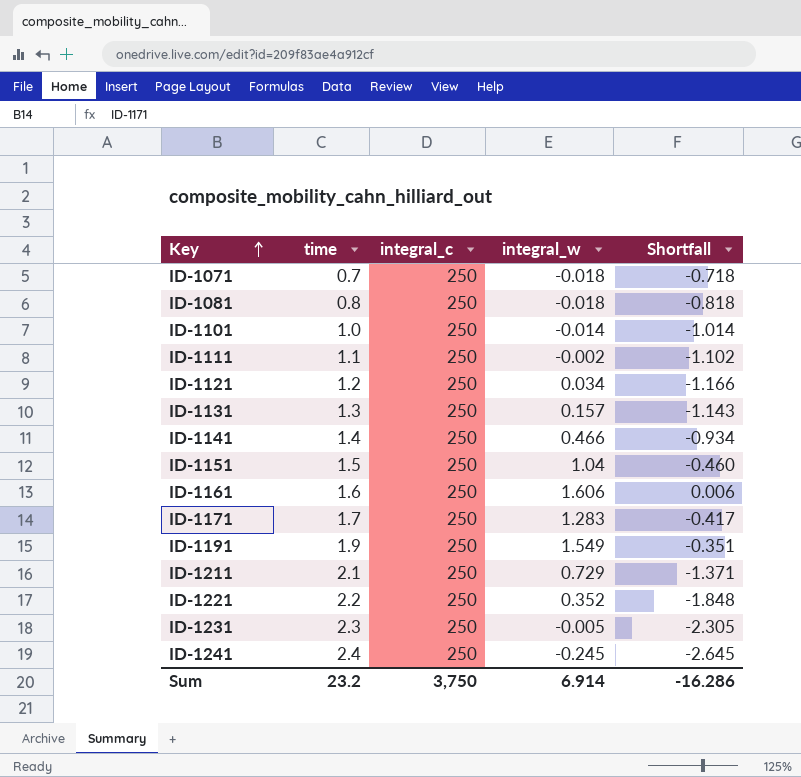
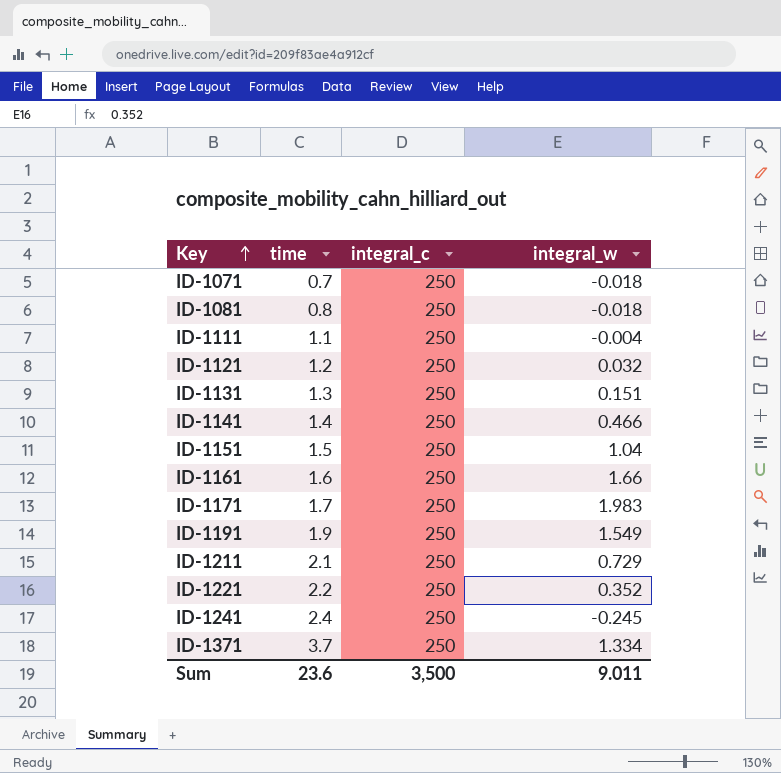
column Shortfall | formula: [integral_w] - [time] -> none
row ID-1101: 1.0 | 250 | -0.014 | -1.014 -> none
row ID-1231: 2.3 | 250 | -0.005 | -2.305 -> none
ID-1111 | integral_w: -0.002 -> -0.004
ID-1121 | integral_w: 0.034 -> 0.032
ID-1131 | integral_w: 0.157 -> 0.151
ID-1161 | integral_w: 1.606 -> 1.66
ID-1171 | integral_w: 1.283 -> 1.983
row ID-1371: none -> 3.7 | 250 | 1.334
Sum | time: 23.2 -> 23.6
Sum | integral_c: 3,750 -> 3,500
Sum | integral_w: 6.914 -> 9.011

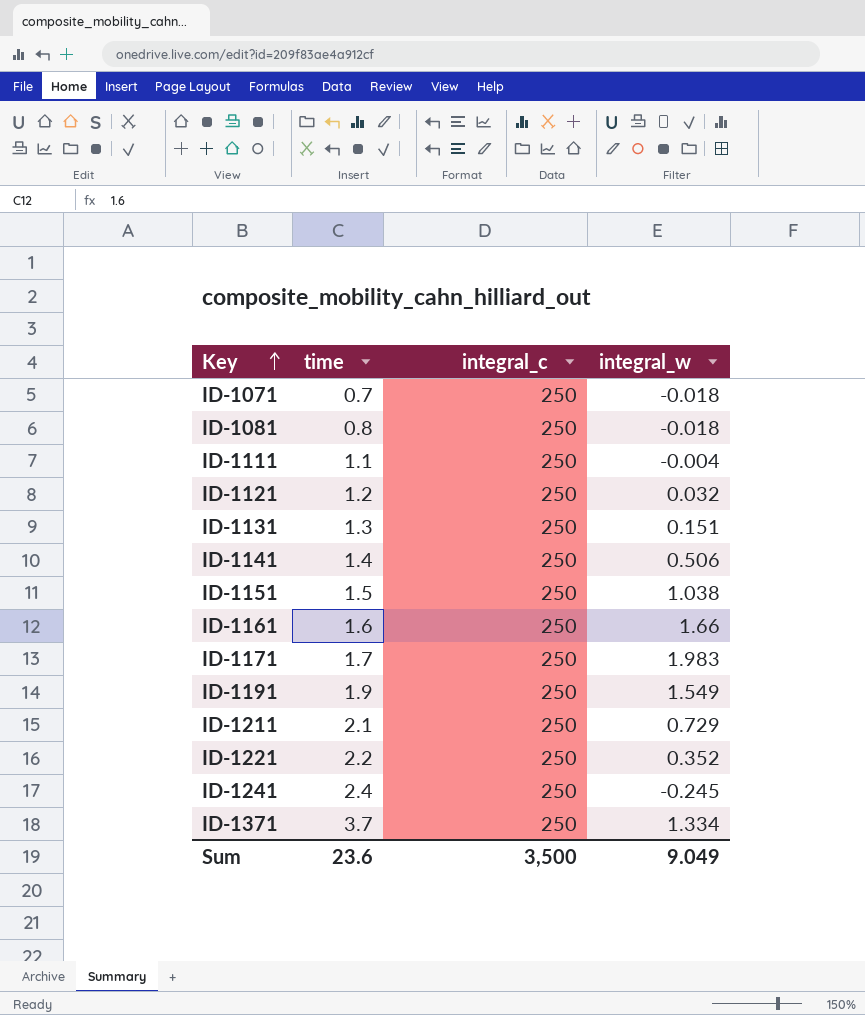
ID-1141 | integral_w: 0.466 -> 0.506
ID-1151 | integral_w: 1.04 -> 1.038
Sum | integral_w: 9.011 -> 9.049

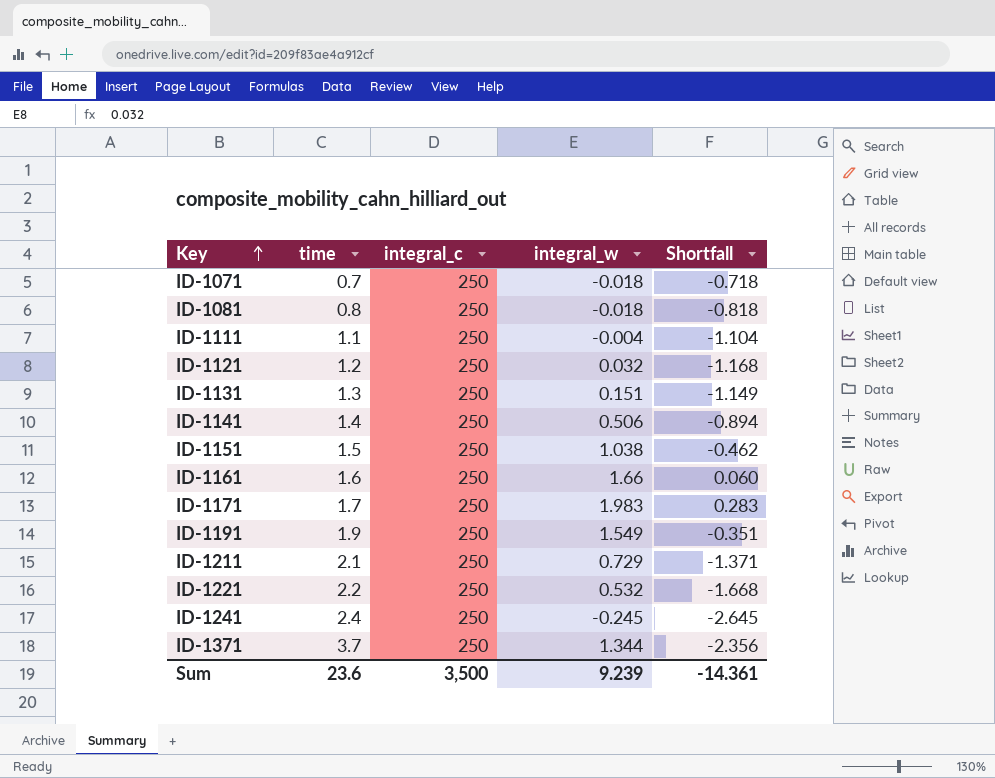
column Shortfall | formula: none -> [integral_w] - [time]
ID-1221 | integral_w: 0.352 -> 0.532
ID-1371 | integral_w: 1.334 -> 1.344
Sum | integral_w: 9.049 -> 9.239

